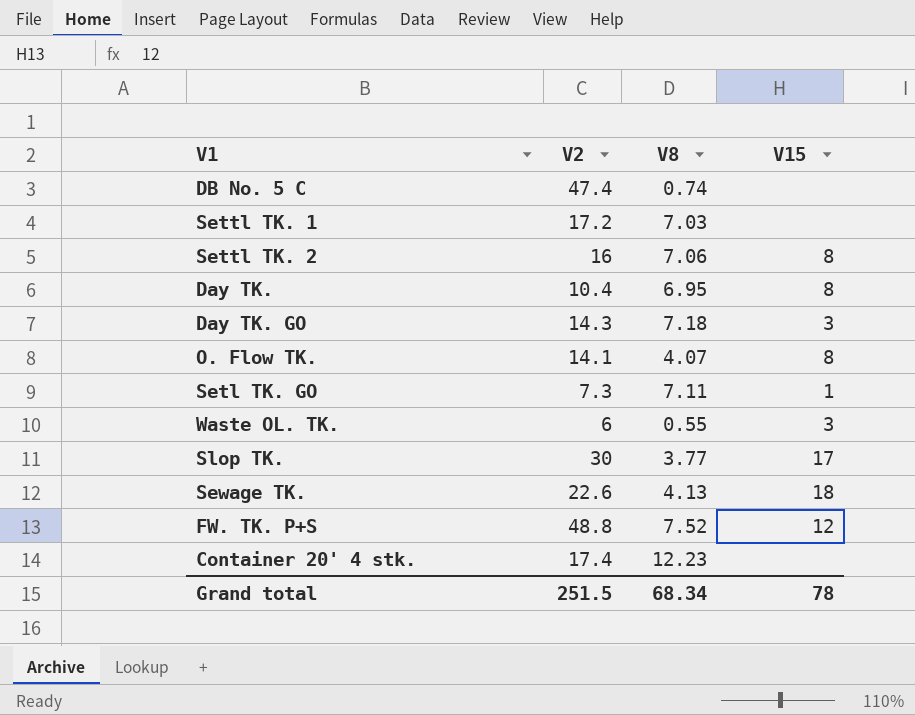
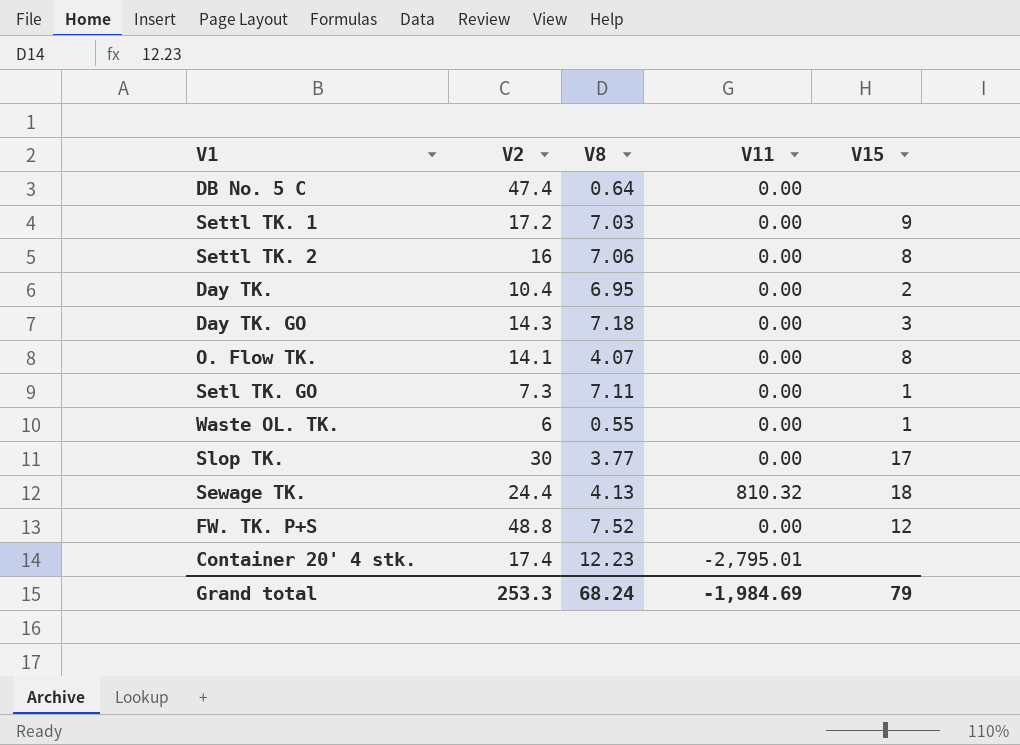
column V11 | position: none -> 4
DB No. 5 C | V8: 0.74 -> 0.64
Settl TK. 1 | V15: none -> 9
Day TK. | V15: 8 -> 2
Waste OL. TK. | V15: 3 -> 1
Sewage TK. | V2: 22.6 -> 24.4
Grand total | V2: 251.5 -> 253.3
Grand total | V8: 68.34 -> 68.24
Grand total | V15: 78 -> 79

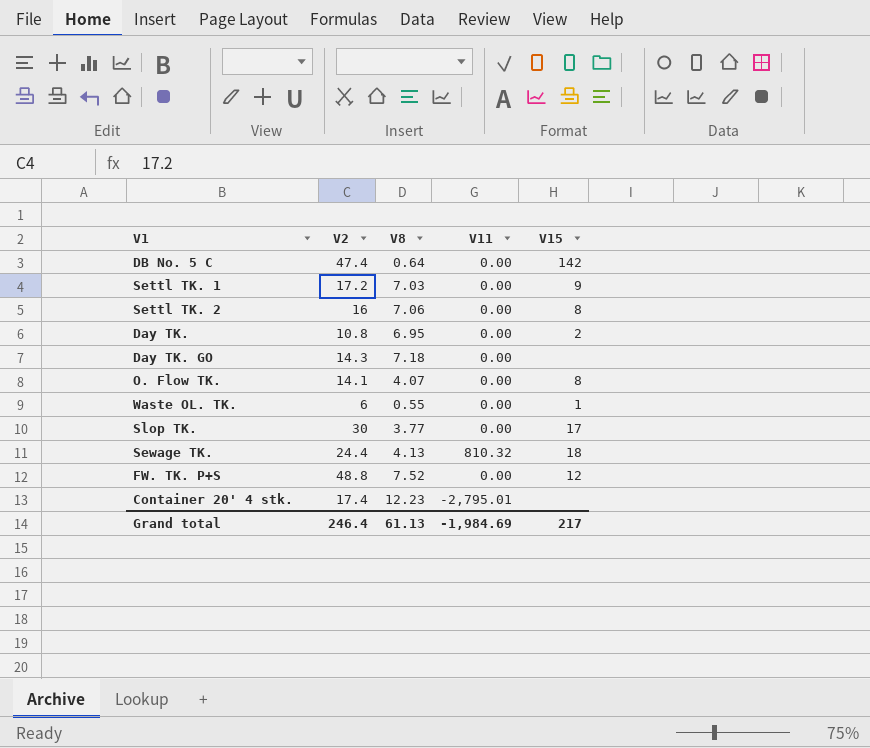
row Setl TK. GO: 7.3 | 7.11 | 0.00 | 1 -> none
DB No. 5 C | V15: none -> 142
Day TK. | V2: 10.4 -> 10.8
Day TK. GO | V15: 3 -> none
Grand total | V2: 253.3 -> 246.4
Grand total | V8: 68.24 -> 61.13
Grand total | V15: 79 -> 217

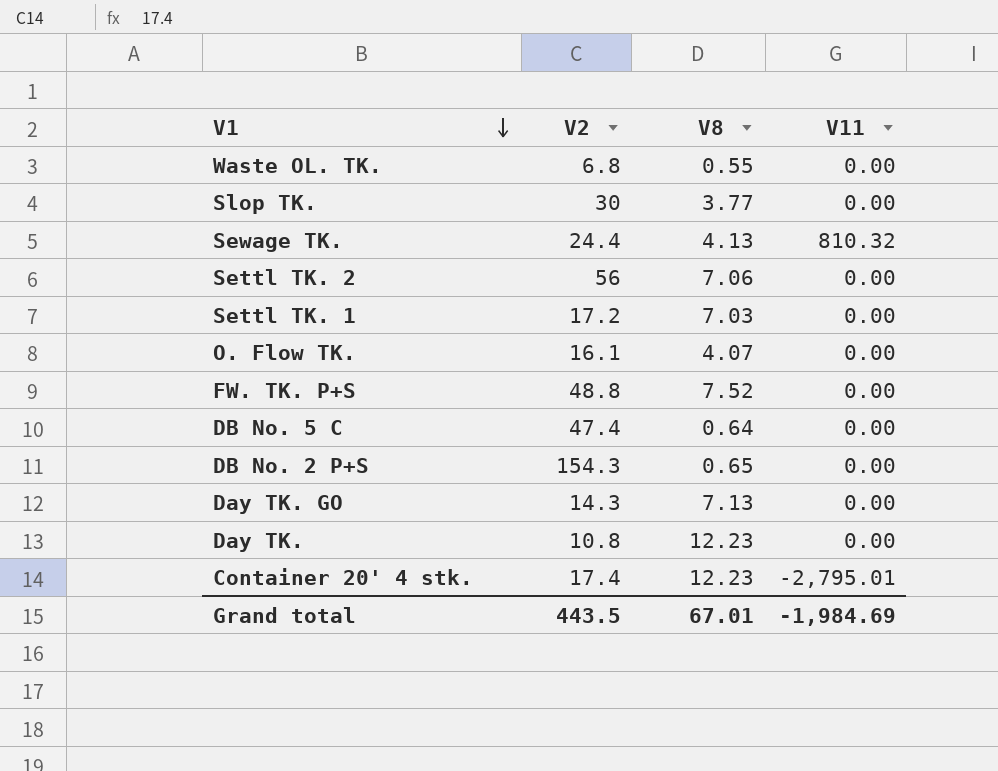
row order: none -> V1 descending
column V15 | position: 5 -> none
Waste OL. TK. | V2: 6 -> 6.8
Settl TK. 2 | V2: 16 -> 56
O. Flow TK. | V2: 14.1 -> 16.1
row DB No. 2 P+S: none -> 154.3 | 0.65 | 0.00
Day TK. GO | V8: 7.18 -> 7.13
Day TK. | V8: 6.95 -> 12.23
Grand total | V2: 246.4 -> 443.5
Grand total | V8: 61.13 -> 67.01

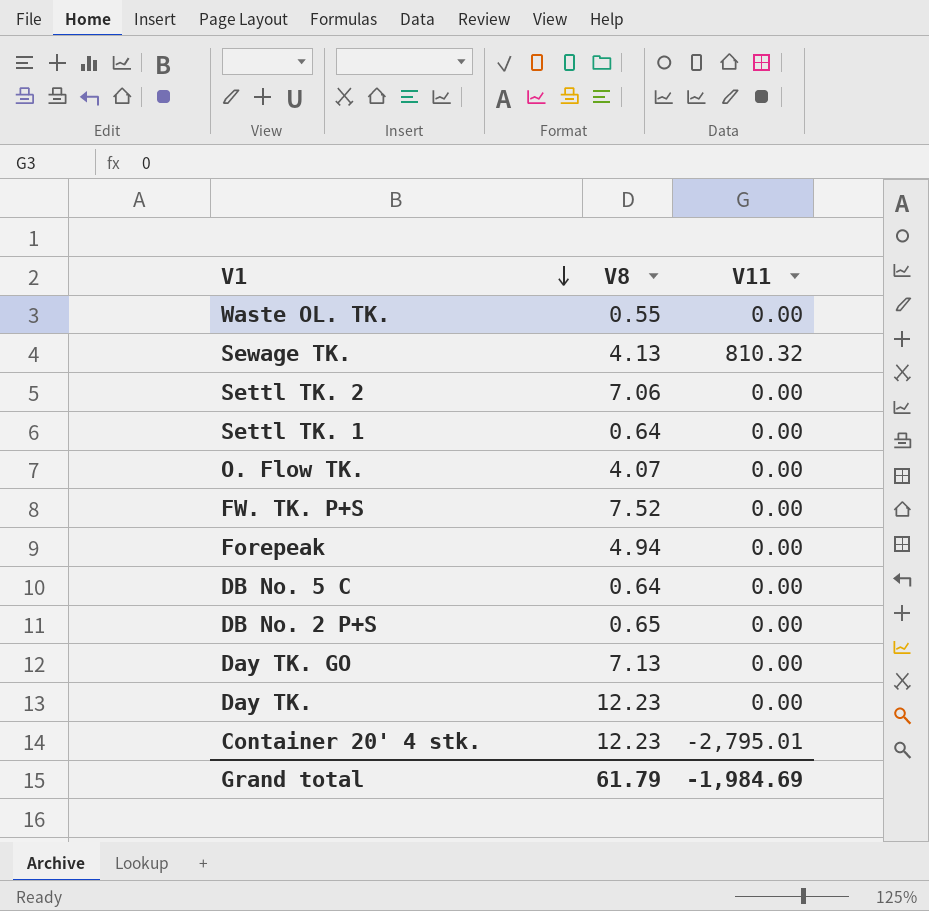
column V2 | position: 2 -> none
row Slop TK.: 30 | 3.77 | 0.00 -> none
Settl TK. 1 | V8: 7.03 -> 0.64
row Forepeak: none -> 4.94 | 0.00
Grand total | V8: 67.01 -> 61.79

